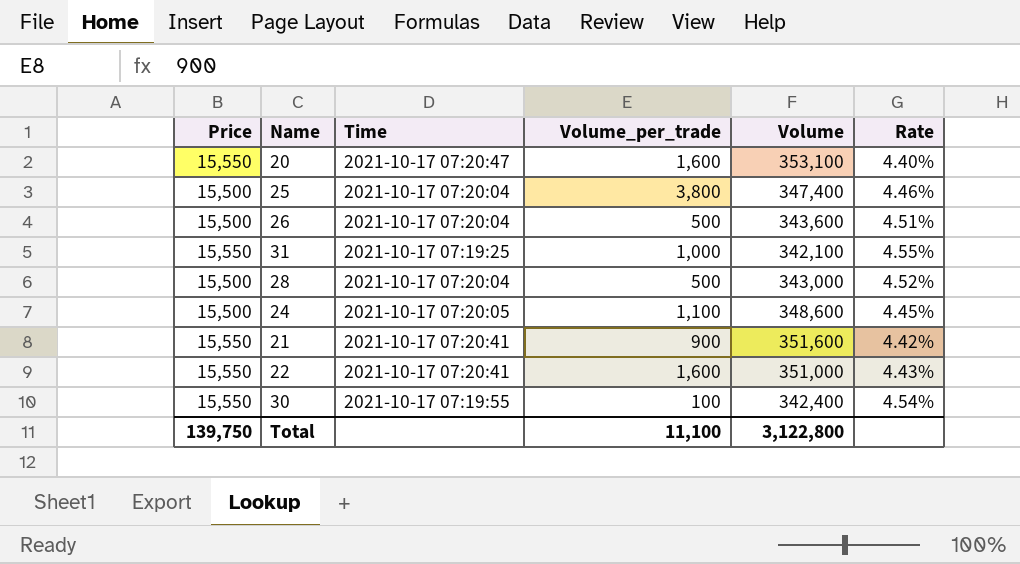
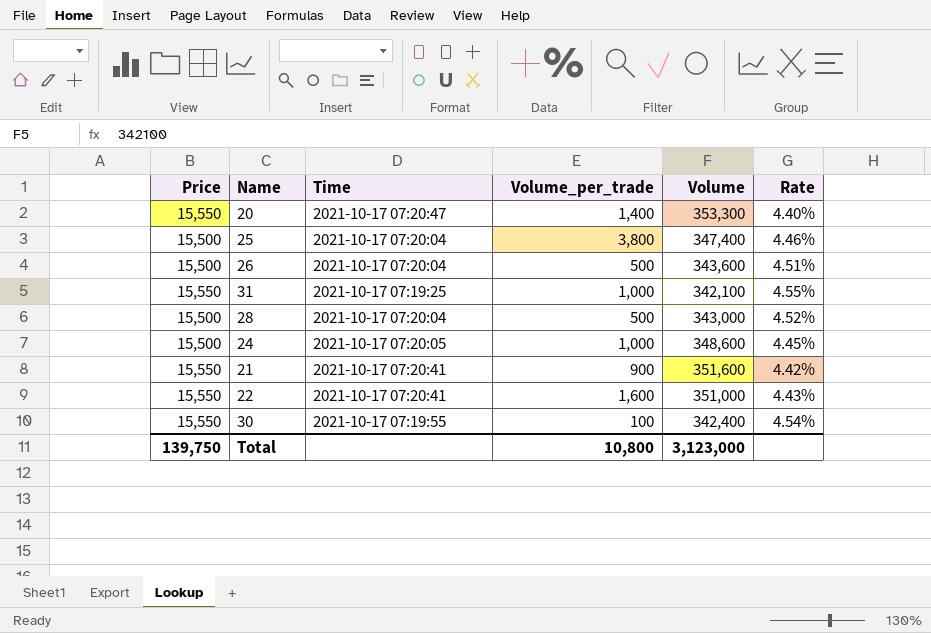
20 | Volume_per_trade: 1,600 -> 1,400
20 | Volume: 353,100 -> 353,300
24 | Volume_per_trade: 1,100 -> 1,000
Total | Volume_per_trade: 11,100 -> 10,800
Total | Volume: 3,122,800 -> 3,123,000

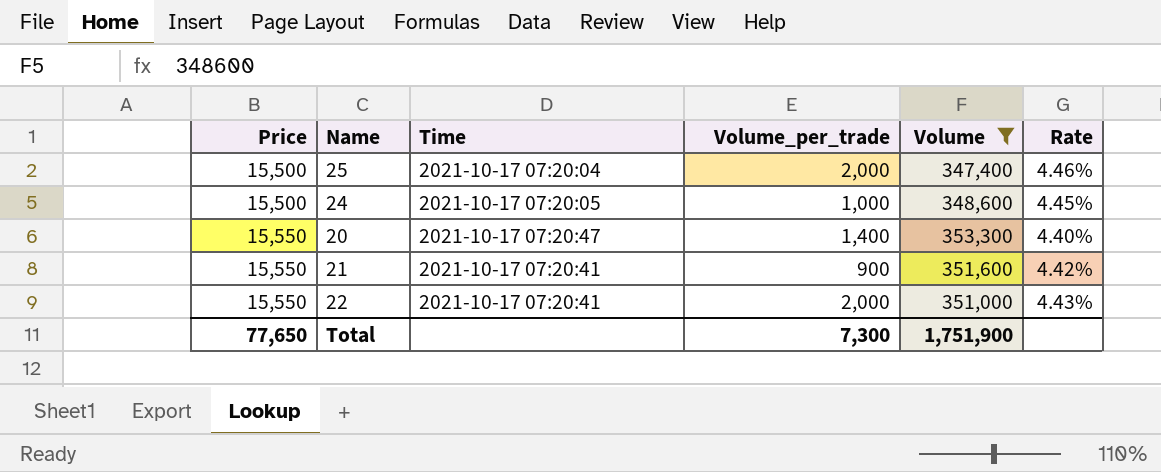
filter: none -> Volume >= 347,400
row order: none -> Price ascending
25 | Volume_per_trade: 3,800 -> 2,000
22 | Volume_per_trade: 1,600 -> 2,000
Total | Price: 139,750 -> 77,650
Total | Volume_per_trade: 10,800 -> 7,300
Total | Volume: 3,123,000 -> 1,751,900

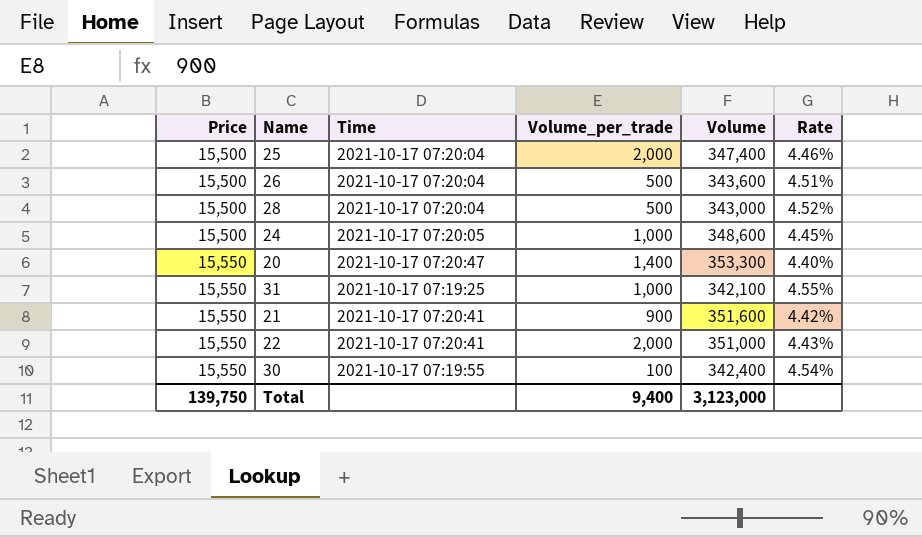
filter: Volume >= 347,400 -> none
Total | Price: 77,650 -> 139,750
Total | Volume_per_trade: 7,300 -> 9,400
Total | Volume: 1,751,900 -> 3,123,000

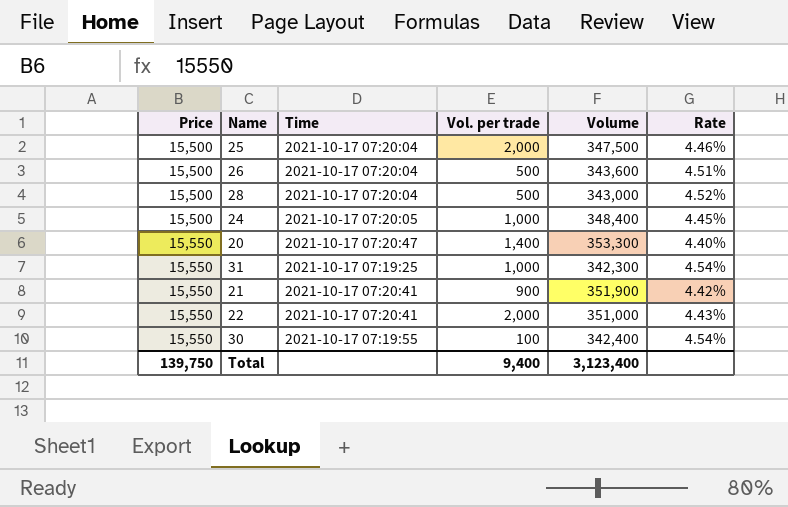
column name: Volume_per_trade -> Vol. per trade
25 | Volume: 347,400 -> 347,500
24 | Volume: 348,600 -> 348,400
31 | Volume: 342,100 -> 342,300
31 | Rate: 4.55% -> 4.54%
21 | Volume: 351,600 -> 351,900
Total | Volume: 3,123,000 -> 3,123,400

